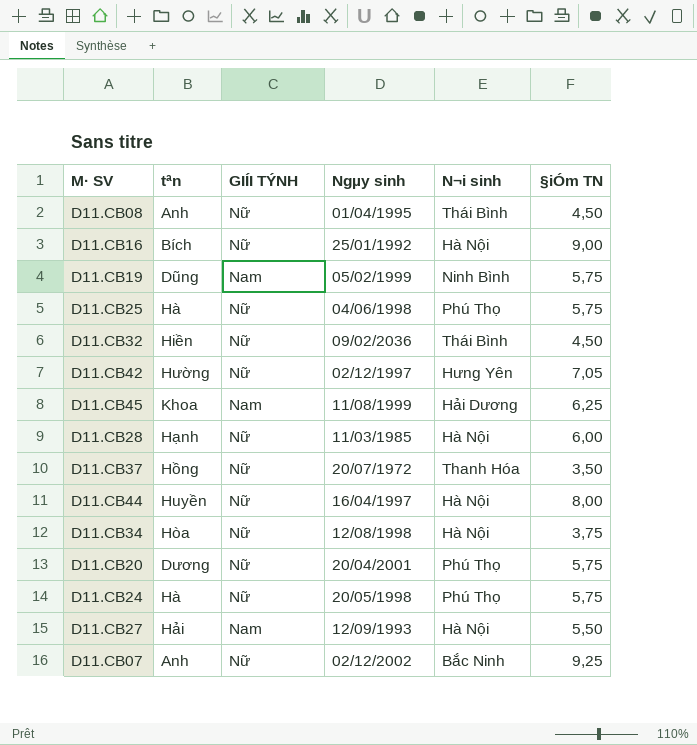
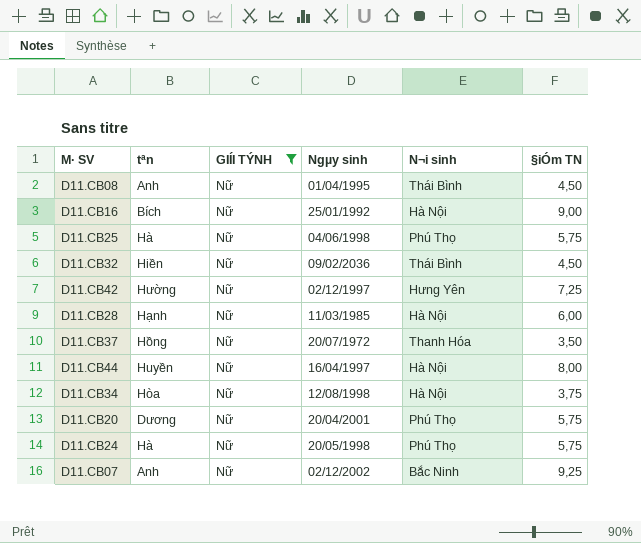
filter: none -> GIÍI TÝNH = Nữ
D11.CB42 | §iÓm TN: 7,05 -> 7,25

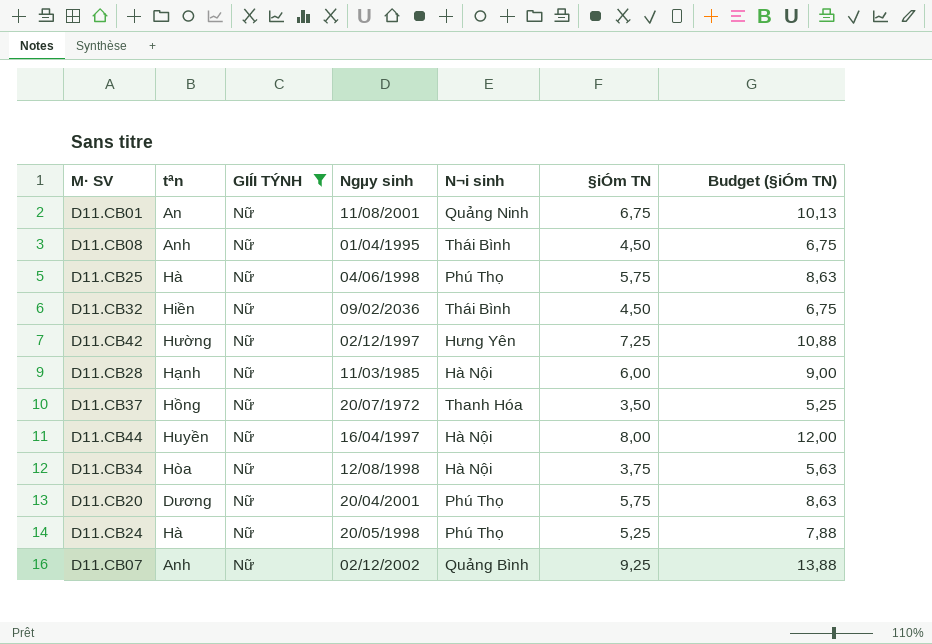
column Budget (§iÓm TN) | formula: none -> [§iÓm TN] * 1,5
row D11.CB16: Bích | Nữ | 25/01/1992 | Hà Nội | 9,00 -> none
row D11.CB01: none -> An | Nữ | 11/08/2001 | Quảng Ninh | 6,75 | 10,13
D11.CB24 | §iÓm TN: 5,75 -> 5,25
D11.CB07 | N¬i sinh: Bắc Ninh -> Quảng Bình

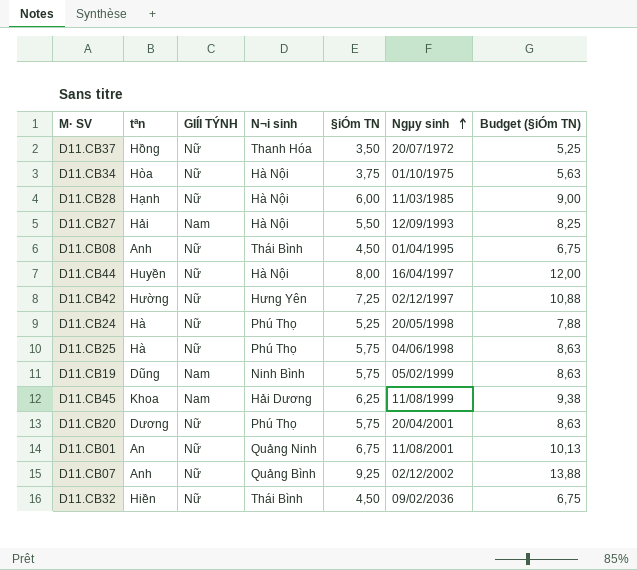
filter: GIÍI TÝNH = Nữ -> none
row order: none -> Ngµy sinh ascending
column Ngµy sinh | position: 4 -> 6
D11.CB34 | Ngµy sinh: 12/08/1998 -> 01/10/1975

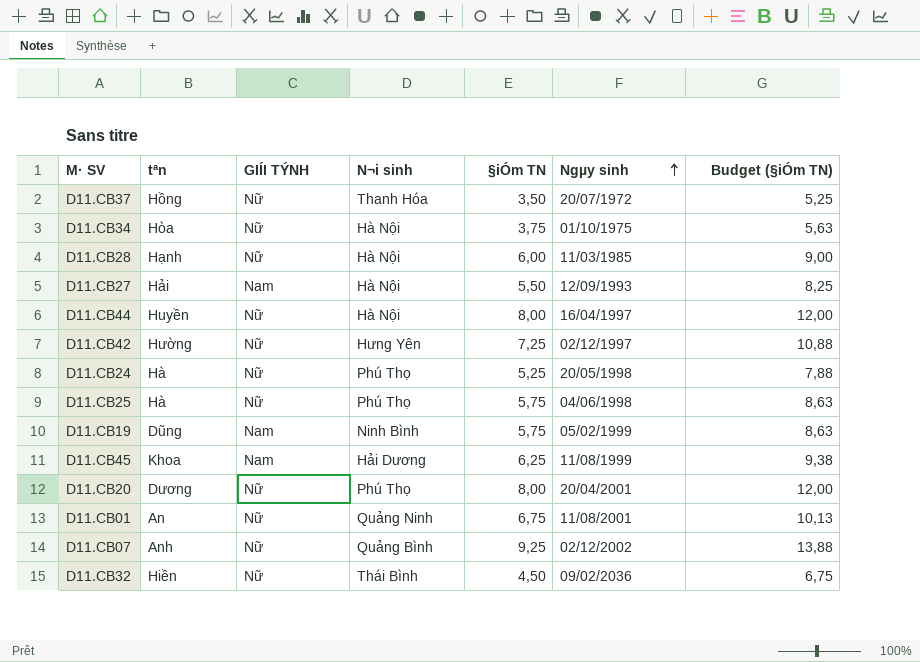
row D11.CB08: Anh | Nữ | Thái Bình | 4,50 | 01/04/1995 | 6,75 -> none
D11.CB20 | §iÓm TN: 5,75 -> 8,00
D11.CB20 | Budget (§iÓm TN): 8,63 -> 12,00

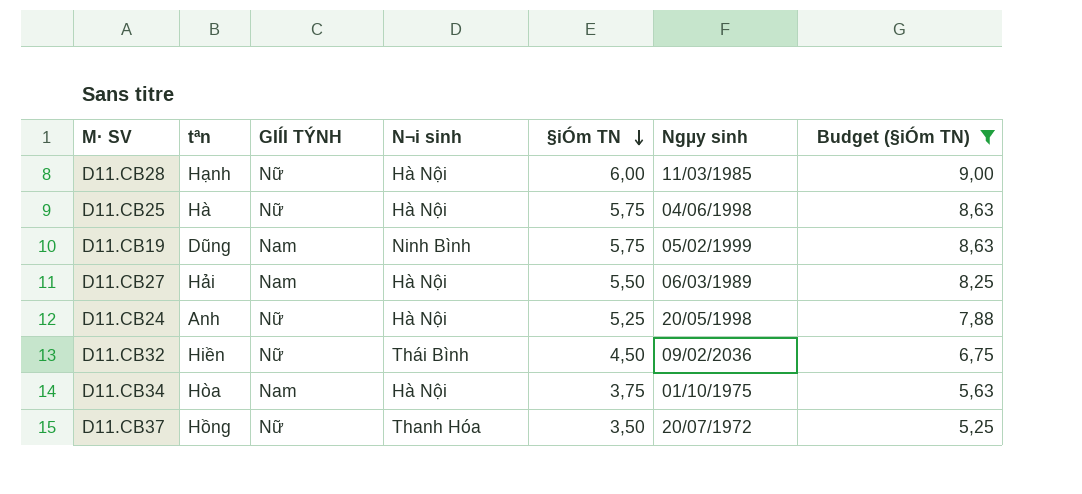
filter: none -> Budget (§iÓm TN) <= 9,00
row order: Ngµy sinh ascending -> §iÓm TN descending
D11.CB25 | N¬i sinh: Phú Thọ -> Hà Nội
D11.CB27 | Ngµy sinh: 12/09/1993 -> 06/03/1989
D11.CB24 | tªn: Hà -> Anh
D11.CB24 | N¬i sinh: Phú Thọ -> Hà Nội
D11.CB34 | GIÍI TÝNH: Nữ -> Nam

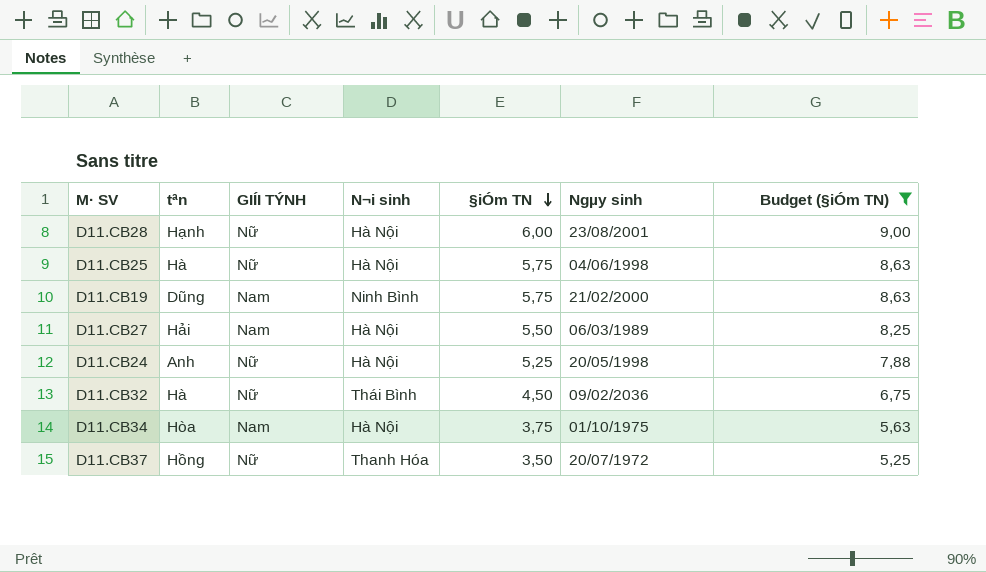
D11.CB28 | Ngµy sinh: 11/03/1985 -> 23/08/2001
D11.CB19 | Ngµy sinh: 05/02/1999 -> 21/02/2000
D11.CB32 | tªn: Hiền -> Hà

